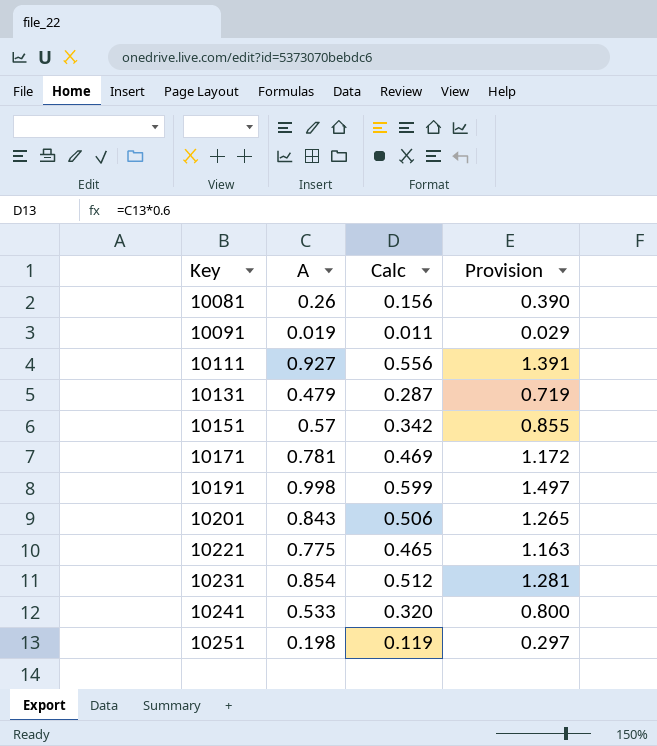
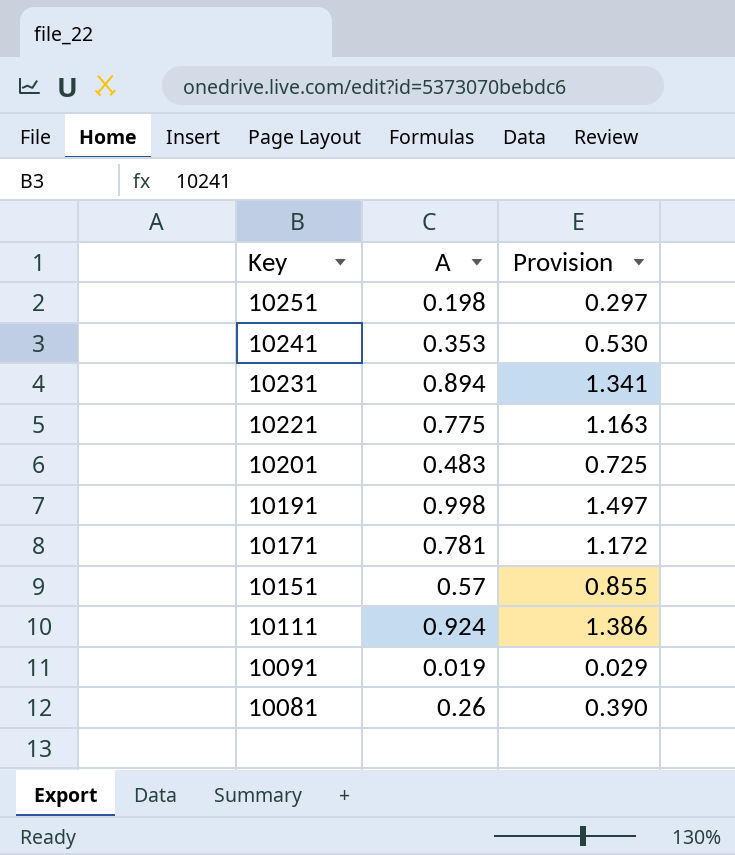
row order: Key ascending -> Key descending
column Calc | formula: [A] * 0.6 -> none
row 10131: 0.479 | 0.287 | 0.719 -> none
10241 | A: 0.533 -> 0.353
10241 | Provision: 0.800 -> 0.530
10231 | A: 0.854 -> 0.894
10231 | Provision: 1.281 -> 1.341
10201 | A: 0.843 -> 0.483
10201 | Provision: 1.265 -> 0.725
10111 | A: 0.927 -> 0.924
10111 | Provision: 1.391 -> 1.386

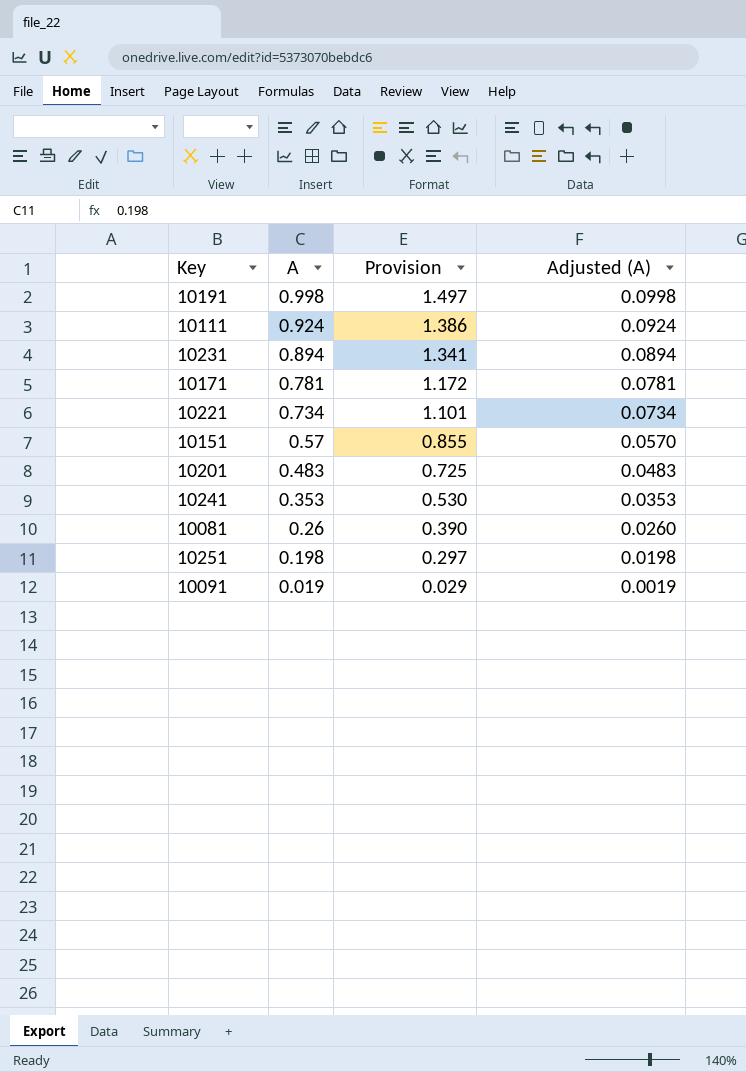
row order: Key descending -> A descending
column Adjusted (A) | formula: none -> [A] * 0.1
10221 | A: 0.775 -> 0.734
10221 | Provision: 1.163 -> 1.101

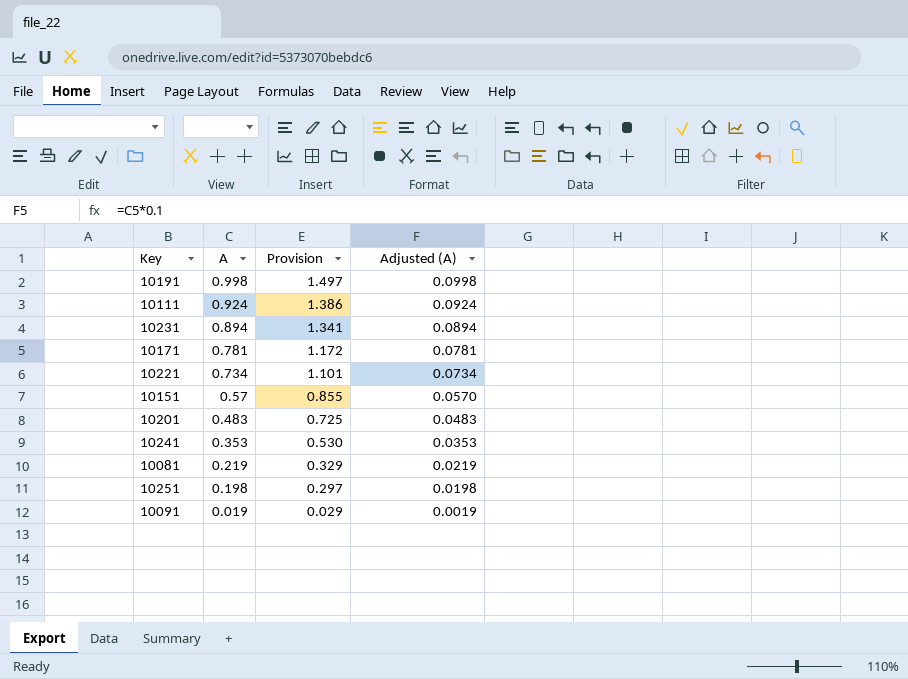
10081 | A: 0.26 -> 0.219
10081 | Provision: 0.390 -> 0.329
10081 | Adjusted (A): 0.0260 -> 0.0219

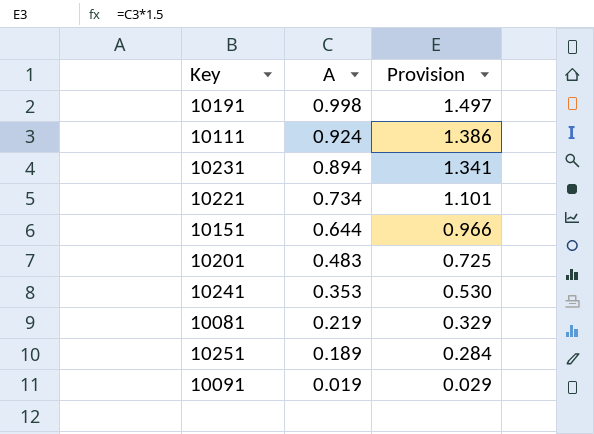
column Adjusted (A) | formula: [A] * 0.1 -> none
row 10171: 0.781 | 1.172 | 0.0781 -> none
10151 | A: 0.57 -> 0.644
10151 | Provision: 0.855 -> 0.966
10251 | A: 0.198 -> 0.189
10251 | Provision: 0.297 -> 0.284

